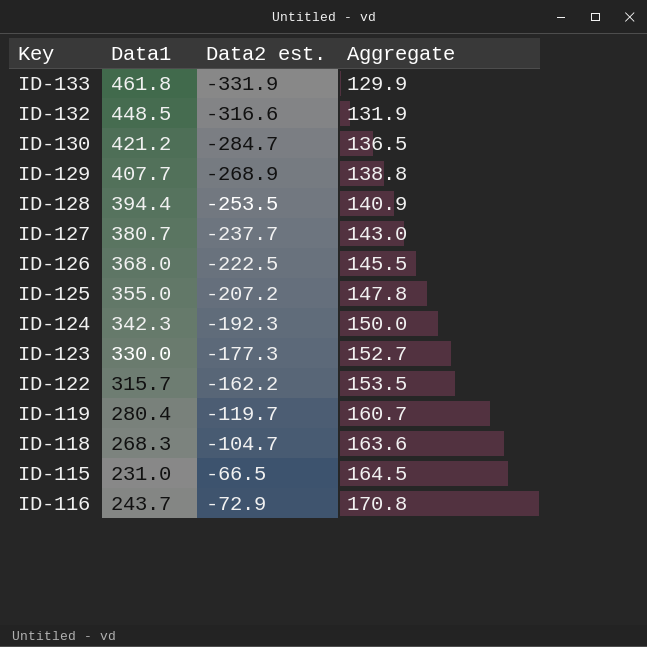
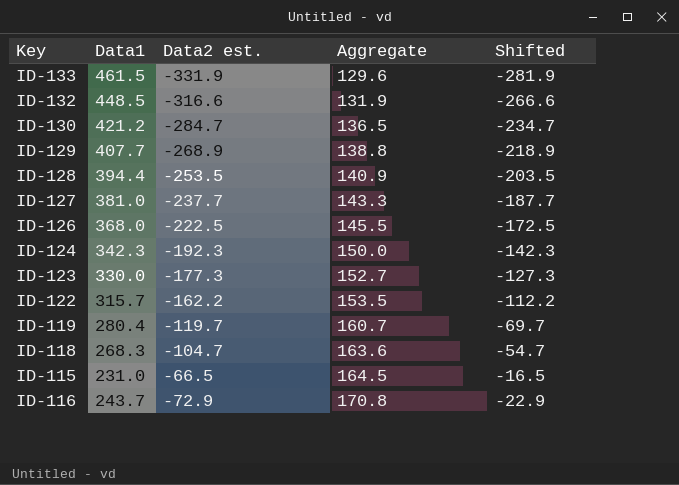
column Shifted | formula: none -> [Data2 est.] + 50
row ID-125: 355.0 | -207.2 | 147.8 -> none
ID-133 | Data1: 461.8 -> 461.5
ID-133 | Aggregate: 129.9 -> 129.6
ID-127 | Data1: 380.7 -> 381.0
ID-127 | Aggregate: 143.0 -> 143.3

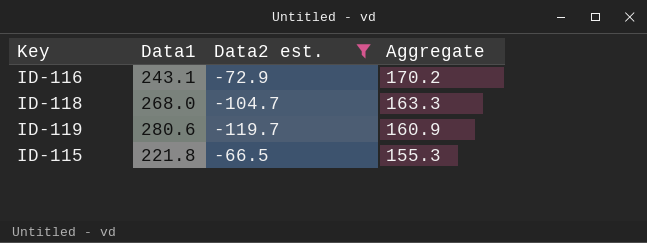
filter: none -> Data2 est. >= -119.7
row order: Aggregate ascending -> Aggregate descending
column Shifted | formula: [Data2 est.] + 50 -> none
ID-116 | Data1: 243.7 -> 243.1
ID-116 | Aggregate: 170.8 -> 170.2
ID-118 | Data1: 268.3 -> 268.0
ID-118 | Aggregate: 163.6 -> 163.3
ID-119 | Data1: 280.4 -> 280.6
ID-119 | Aggregate: 160.7 -> 160.9
ID-115 | Data1: 231.0 -> 221.8
ID-115 | Aggregate: 164.5 -> 155.3

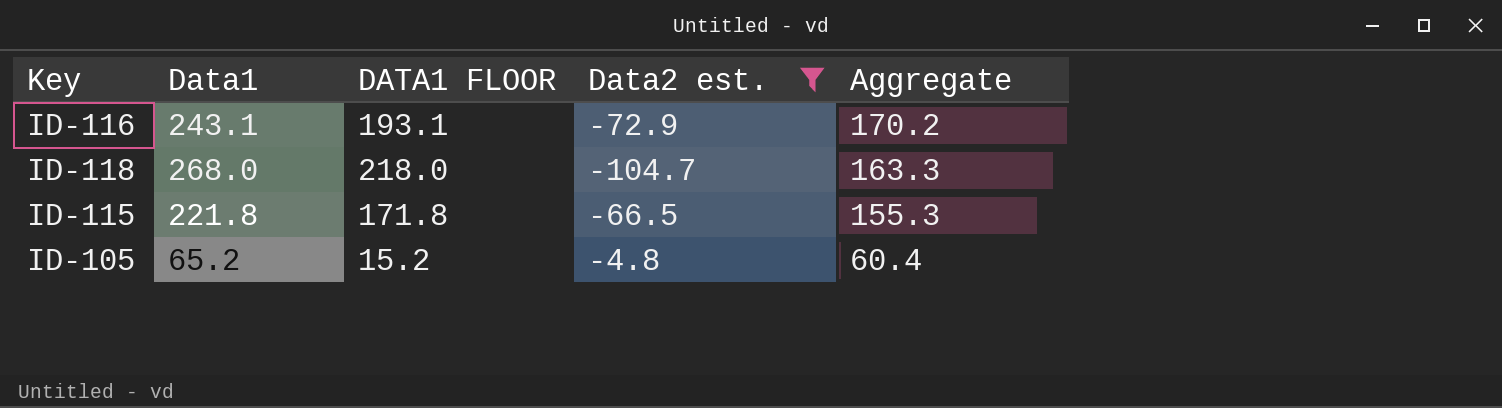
column DATA1 FLOOR | formula: none -> [Data1] - 50
row ID-119: 280.6 | -119.7 | 160.9 -> none
row ID-105: none -> 65.2 | 15.2 | -4.8 | 60.4

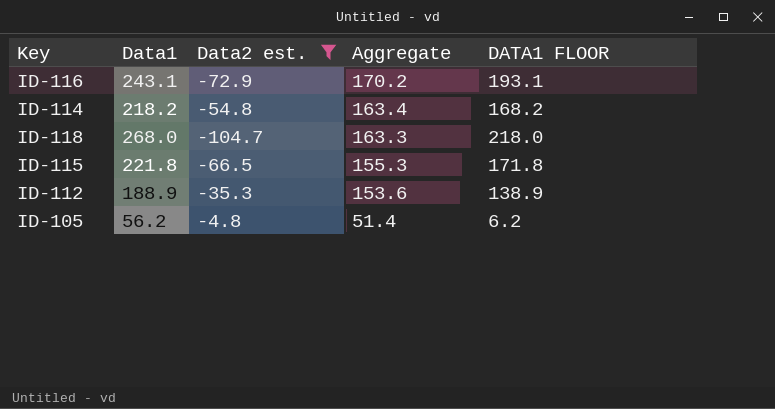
column DATA1 FLOOR | position: 3 -> 5
row ID-114: none -> 218.2 | -54.8 | 163.4 | 168.2
row ID-112: none -> 188.9 | -35.3 | 153.6 | 138.9
ID-105 | Data1: 65.2 -> 56.2
ID-105 | Aggregate: 60.4 -> 51.4
ID-105 | DATA1 FLOOR: 15.2 -> 6.2

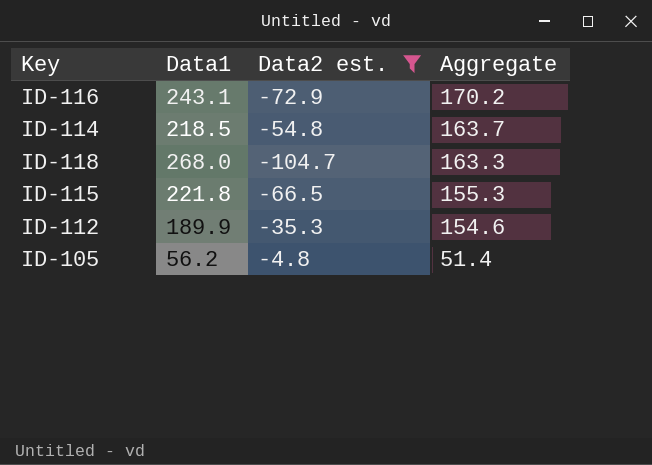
column DATA1 FLOOR | formula: [Data1] - 50 -> none
ID-114 | Data1: 218.2 -> 218.5
ID-114 | Aggregate: 163.4 -> 163.7
ID-112 | Data1: 188.9 -> 189.9
ID-112 | Aggregate: 153.6 -> 154.6

